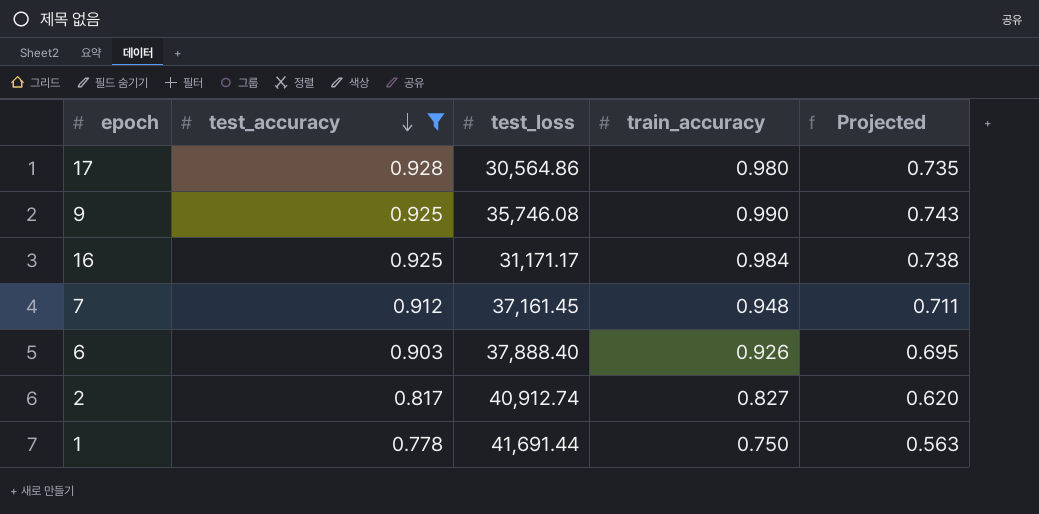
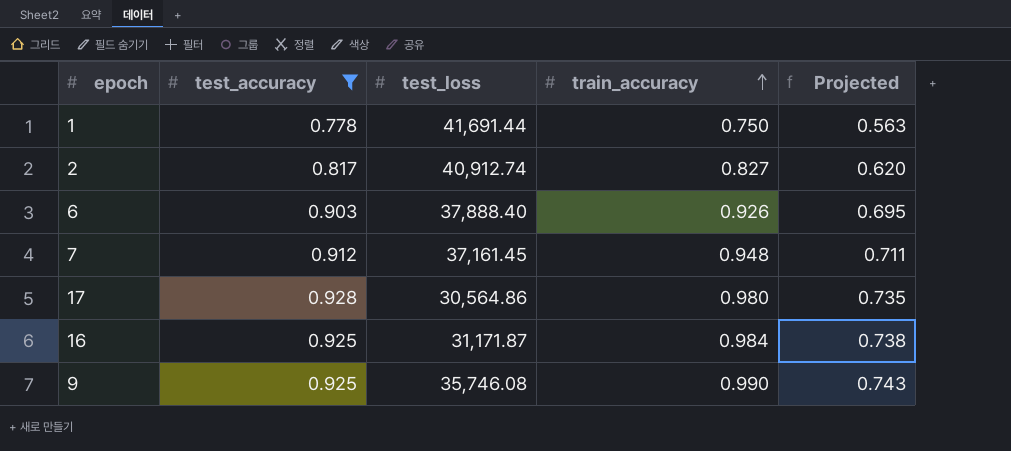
row order: test_accuracy descending -> train_accuracy ascending
16 | test_loss: 31,171.17 -> 31,171.87

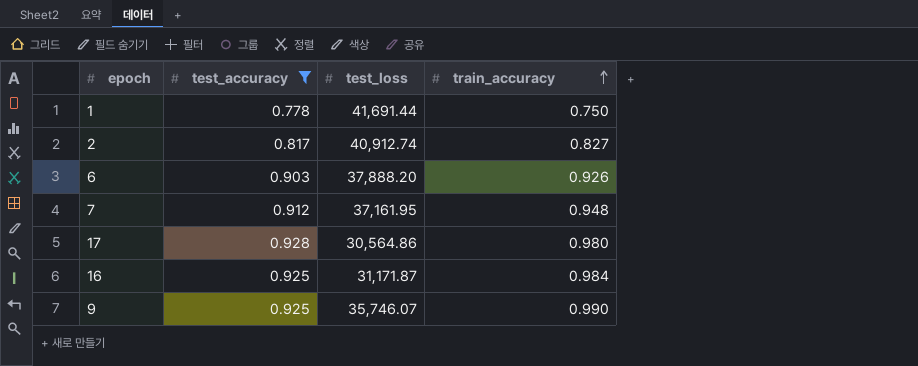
column Projected | formula: [train_accuracy] * 0.75 -> none
6 | test_loss: 37,888.40 -> 37,888.20
7 | test_loss: 37,161.45 -> 37,161.95
9 | test_loss: 35,746.08 -> 35,746.07

